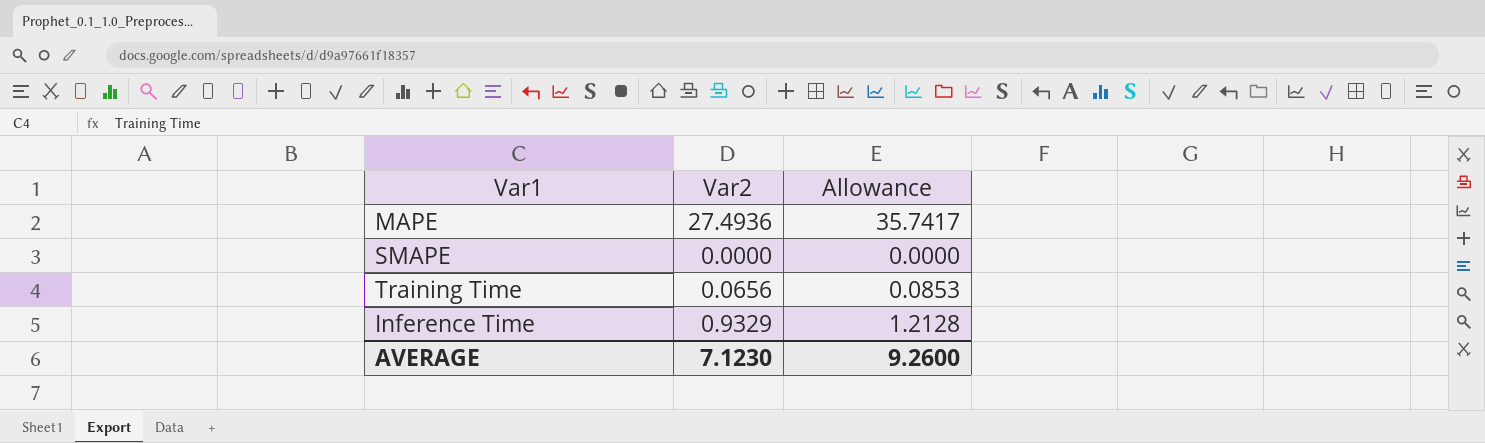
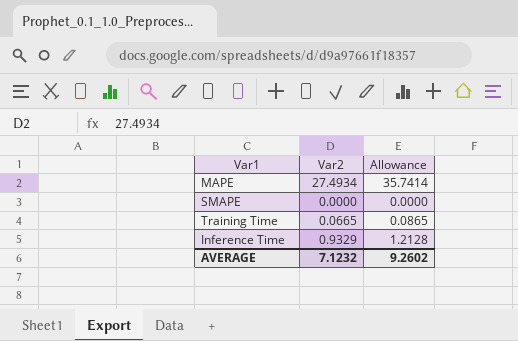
MAPE | Var2: 27.4936 -> 27.4934
MAPE | Allowance: 35.7417 -> 35.7414
Training Time | Var2: 0.0656 -> 0.0665
Training Time | Allowance: 0.0853 -> 0.0865
AVERAGE | Var2: 7.1230 -> 7.1232
AVERAGE | Allowance: 9.2600 -> 9.2602

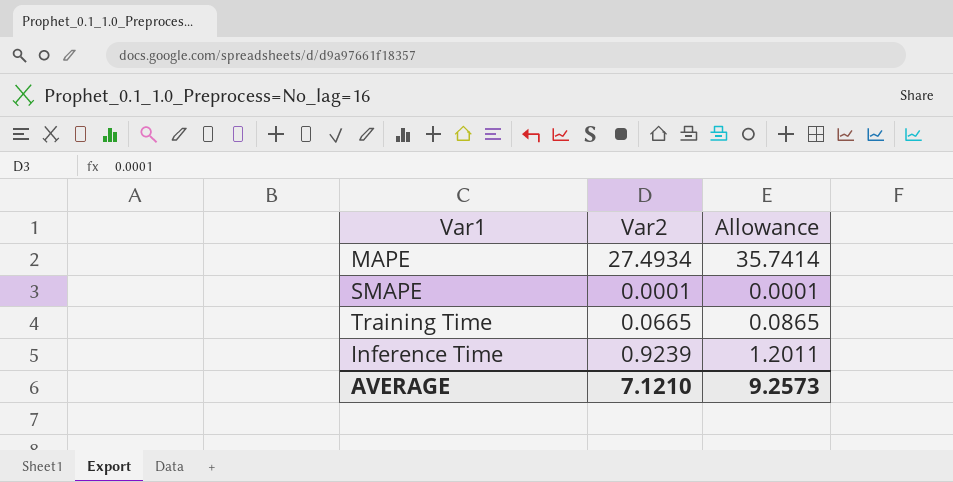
SMAPE | Var2: 0.0000 -> 0.0001
SMAPE | Allowance: 0.0000 -> 0.0001
Inference Time | Var2: 0.9329 -> 0.9239
Inference Time | Allowance: 1.2128 -> 1.2011
AVERAGE | Var2: 7.1232 -> 7.1210
AVERAGE | Allowance: 9.2602 -> 9.2573

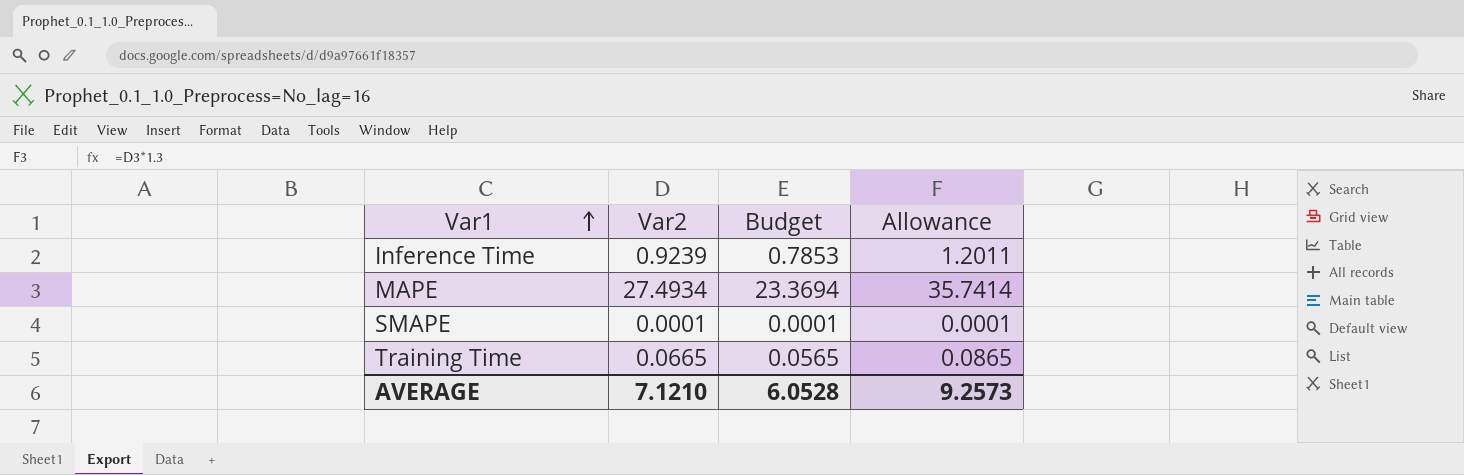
row order: none -> Var1 ascending
column Budget | formula: none -> [Var2] * 0.85

